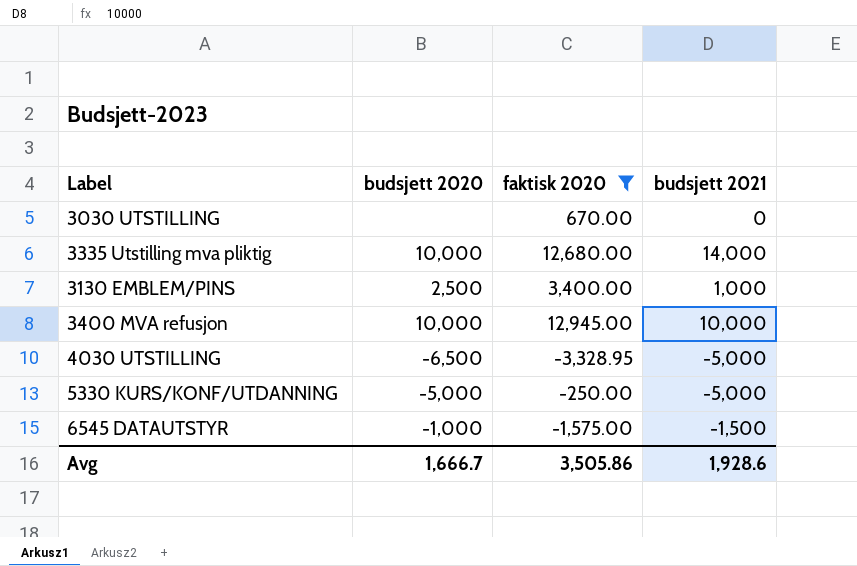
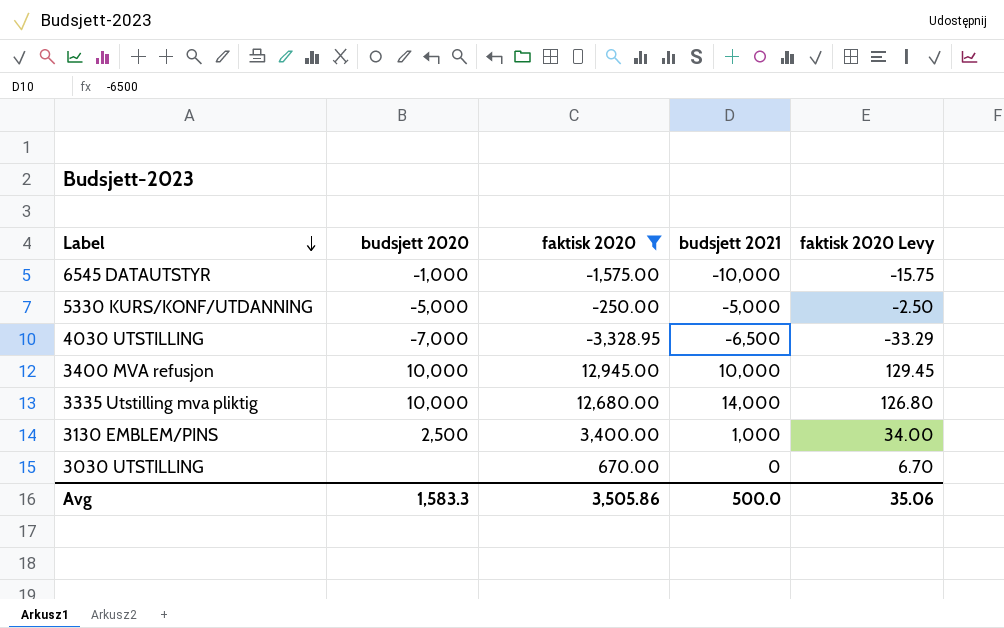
row order: none -> Label descending
column faktisk 2020 Levy | formula: none -> [faktisk 2020] * 0.01
6545 DATAUTSTYR | budsjett 2021: -1,500 -> -10,000
4030 UTSTILLING | budsjett 2020: -6,500 -> -7,000
4030 UTSTILLING | budsjett 2021: -5,000 -> -6,500
Avg | budsjett 2020: 1,666.7 -> 1,583.3
Avg | budsjett 2021: 1,928.6 -> 500.0

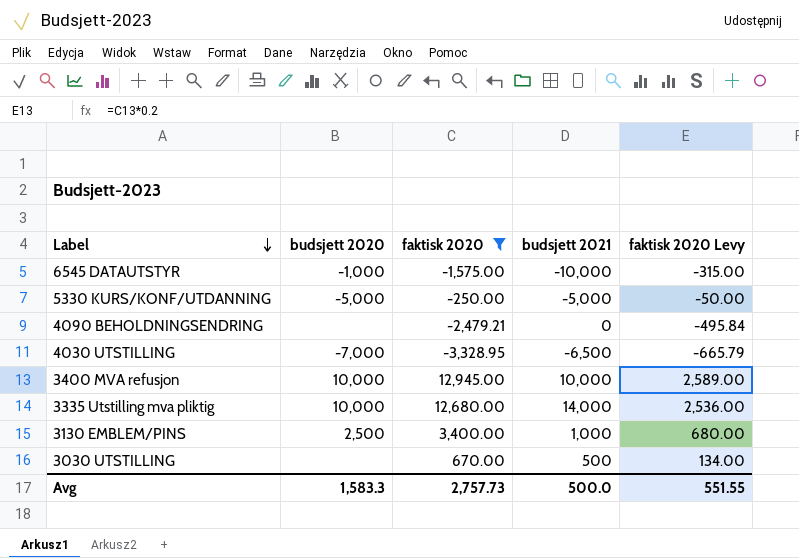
column faktisk 2020 Levy | formula: [faktisk 2020] * 0.01 -> [faktisk 2020] * 0.2
row 4090 BEHOLDNINGSENDRING: none -> none | -2,479.21 | 0 | -495.84
3030 UTSTILLING | budsjett 2021: 0 -> 500
Avg | faktisk 2020: 3,505.86 -> 2,757.73
Avg | faktisk 2020 Levy: 35.06 -> 551.55

